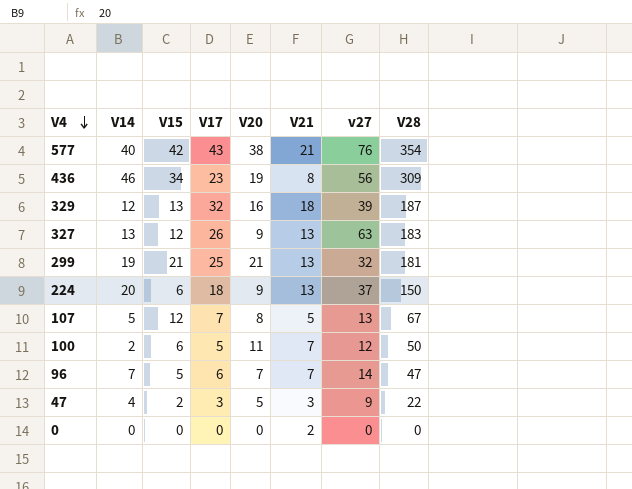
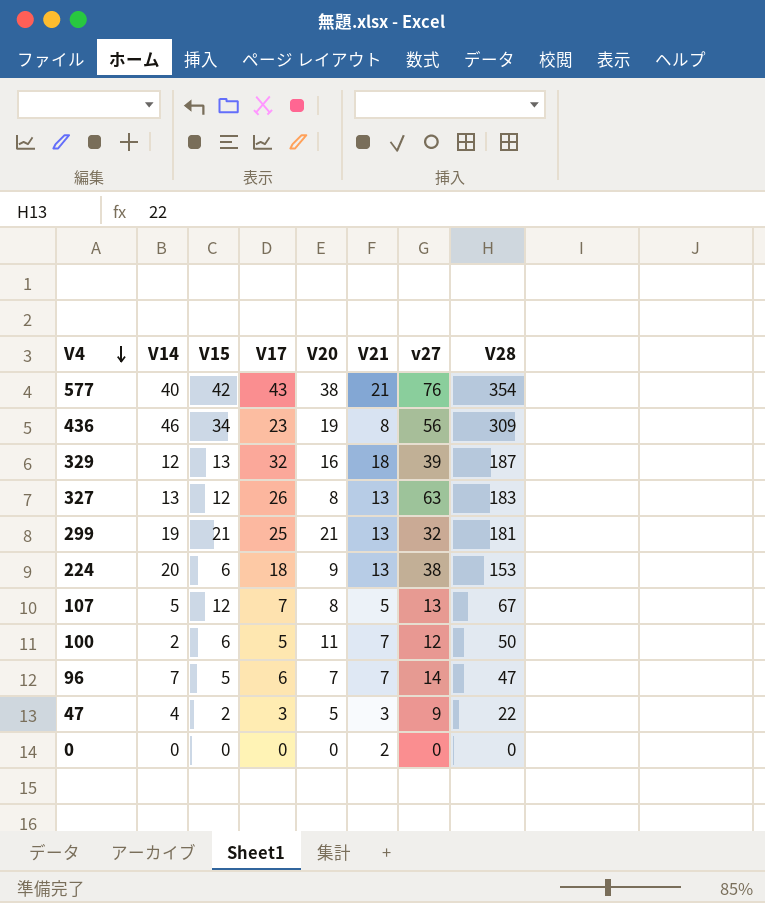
327 | V20: 9 -> 8
224 | v27: 37 -> 38
224 | V28: 150 -> 153

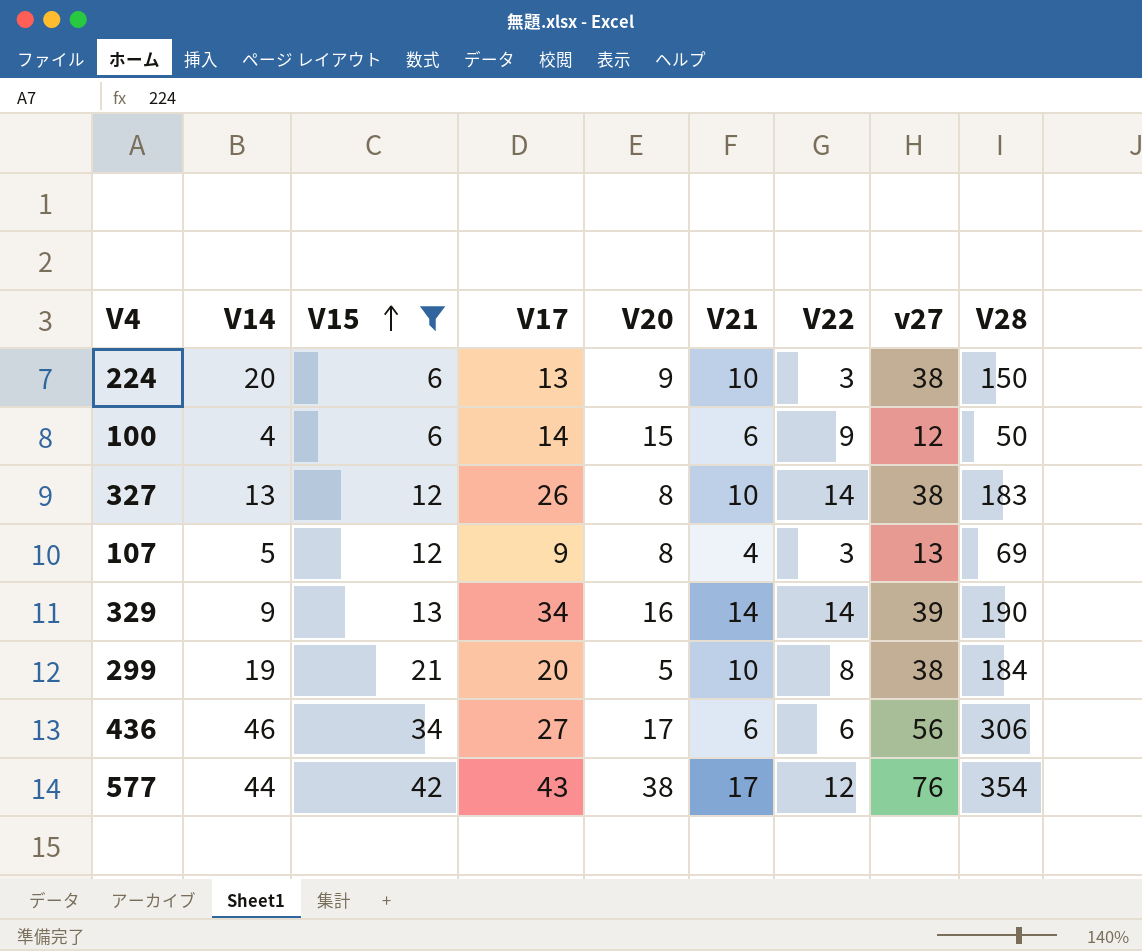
filter: none -> V15 >= 6
row order: V4 descending -> V15 ascending
column V22 | position: none -> 7
224 | V17: 18 -> 13
224 | V21: 13 -> 10
224 | V28: 153 -> 150
100 | V14: 2 -> 4
100 | V17: 5 -> 14
100 | V20: 11 -> 15
100 | V21: 7 -> 6
327 | V21: 13 -> 10
327 | v27: 63 -> 38
107 | V17: 7 -> 9
107 | V21: 5 -> 4
107 | V28: 67 -> 69
329 | V14: 12 -> 9
329 | V17: 32 -> 34
329 | V21: 18 -> 14
329 | V28: 187 -> 190
299 | V17: 25 -> 20
299 | V20: 21 -> 5
299 | V21: 13 -> 10
299 | v27: 32 -> 38
299 | V28: 181 -> 184
436 | V17: 23 -> 27
436 | V20: 19 -> 17
436 | V21: 8 -> 6
436 | V28: 309 -> 306
577 | V14: 40 -> 44
577 | V21: 21 -> 17

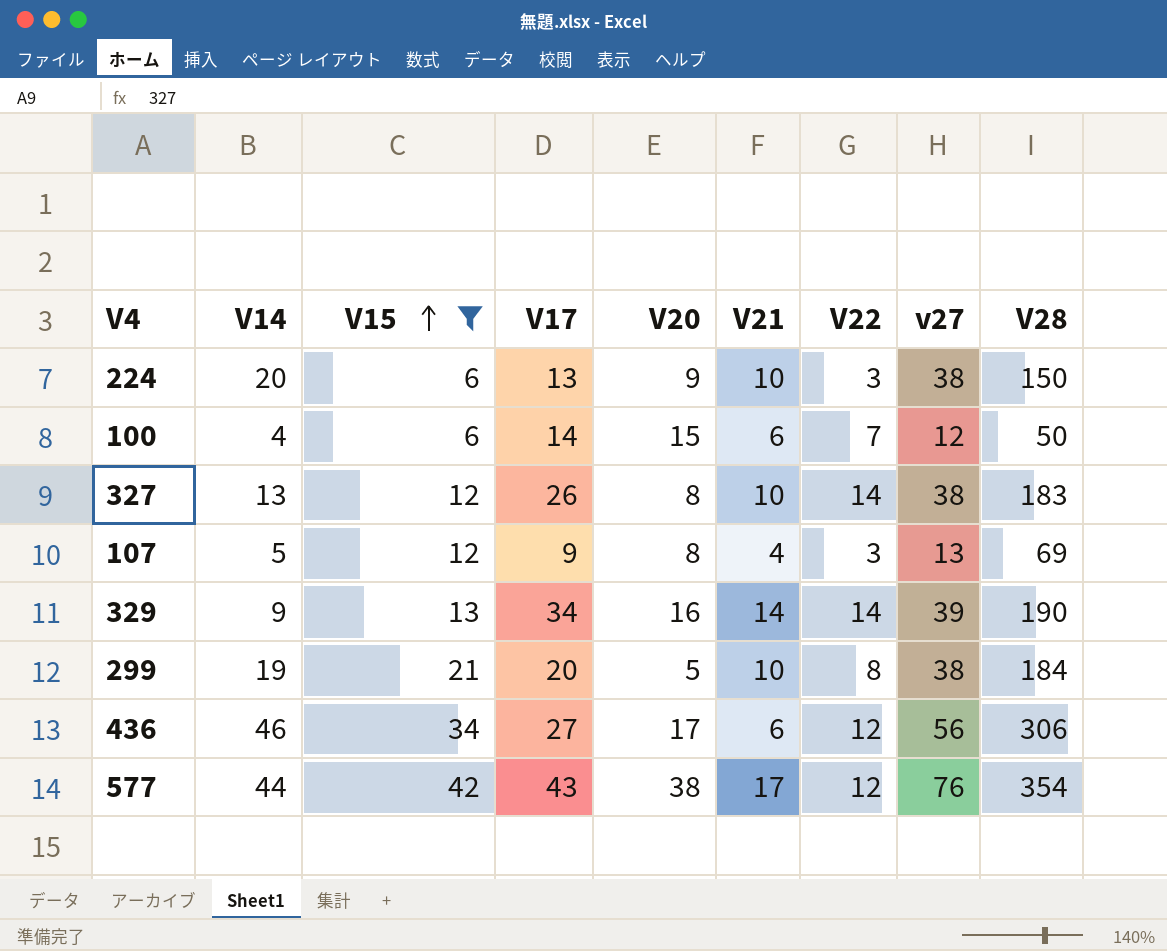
100 | V22: 9 -> 7
436 | V22: 6 -> 12

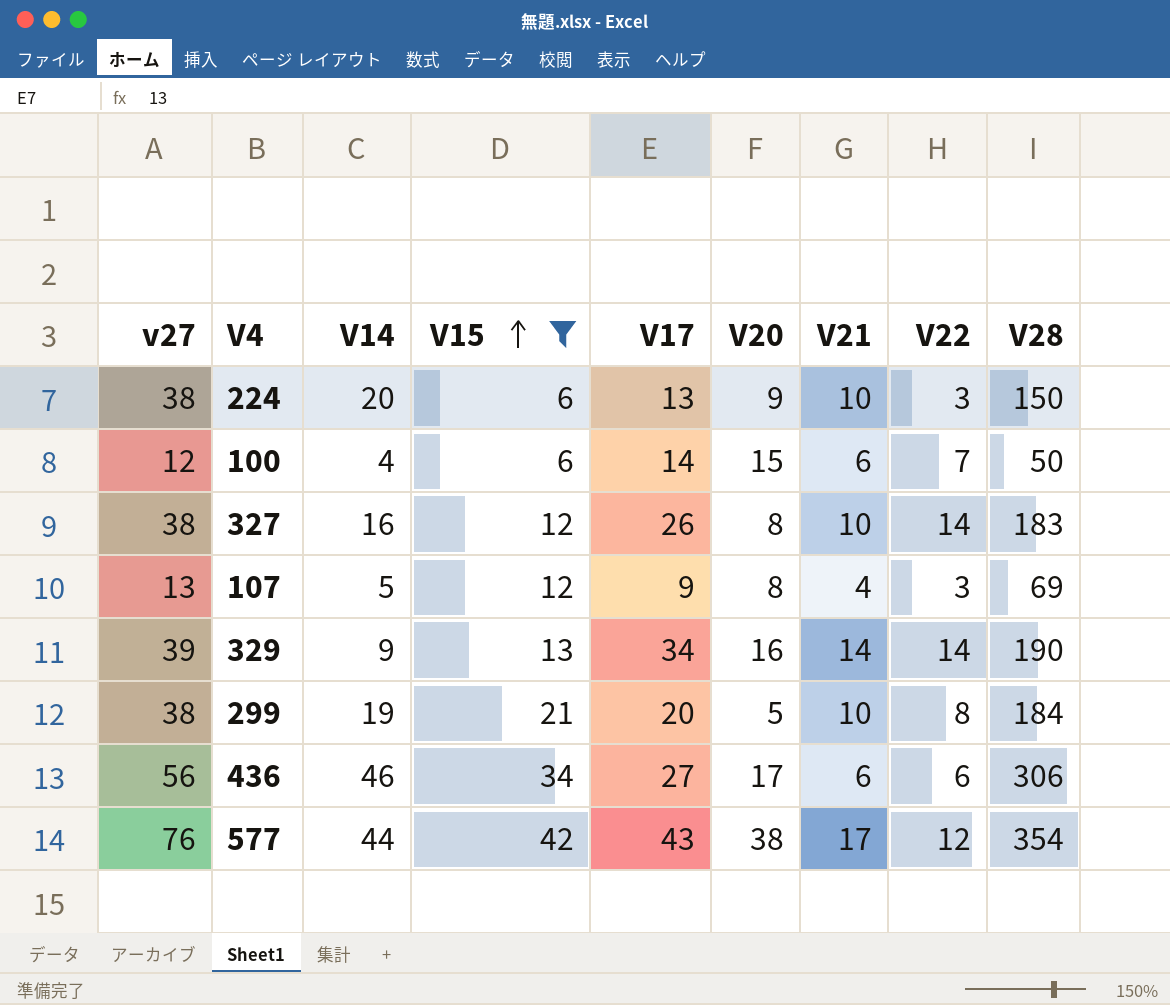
column v27 | position: 8 -> 1
327 | V14: 13 -> 16
436 | V22: 12 -> 6

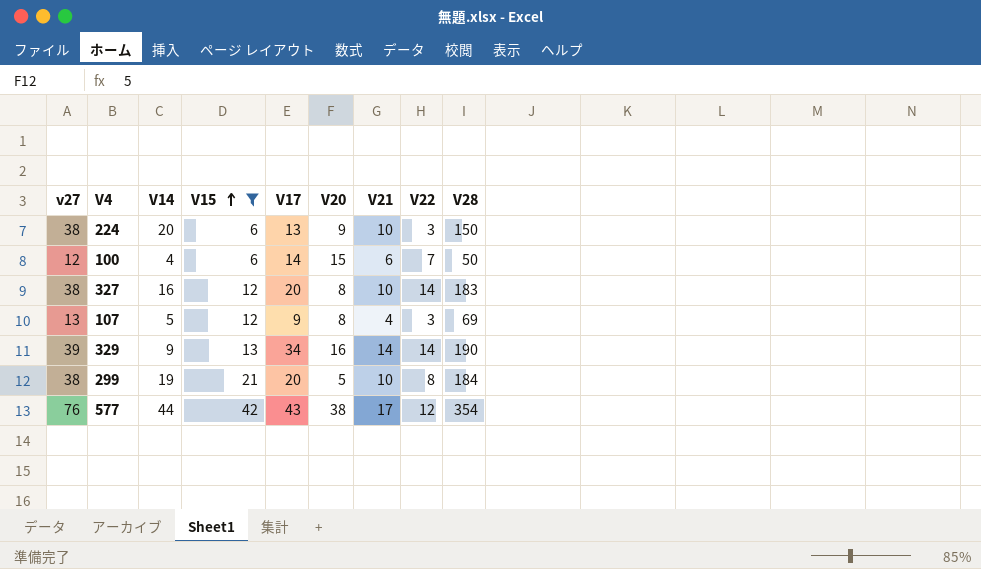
row 436: 56 | 46 | 34 | 27 | 17 | 6 | 6 | 306 -> none
327 | V17: 26 -> 20

